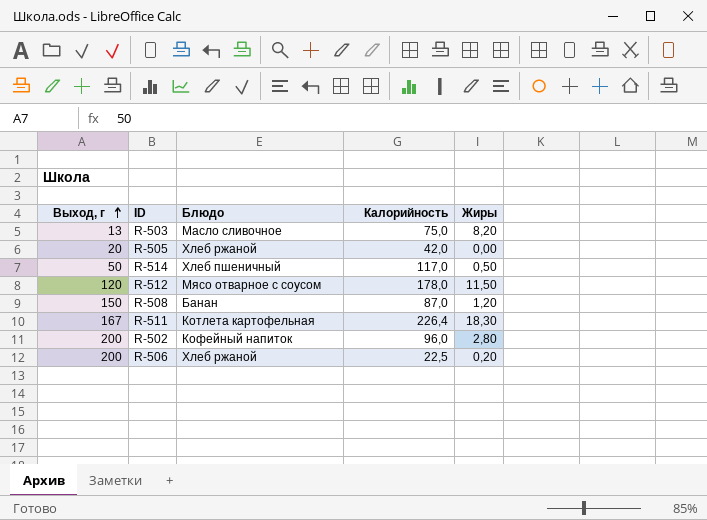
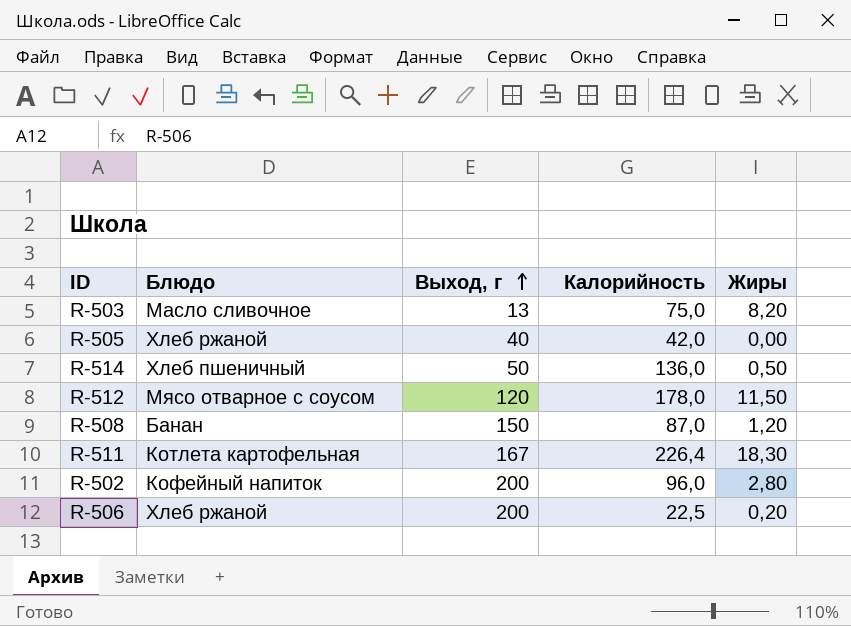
column Выход, г | position: 1 -> 3
R-505 | Выход, г: 20 -> 40
R-514 | Калорийность: 117,0 -> 136,0

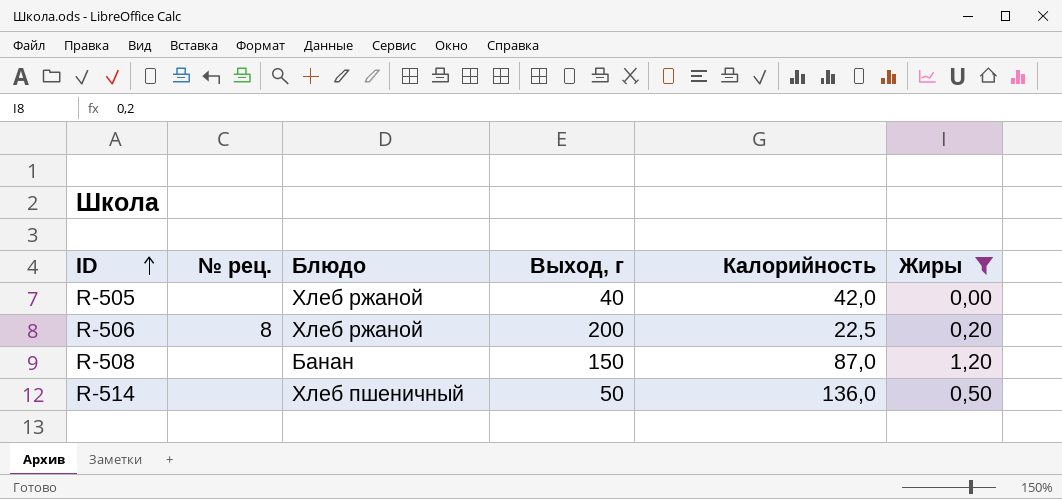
filter: none -> Жиры <= 1,20
row order: Выход, г ascending -> ID ascending
column № рец. | position: none -> 2

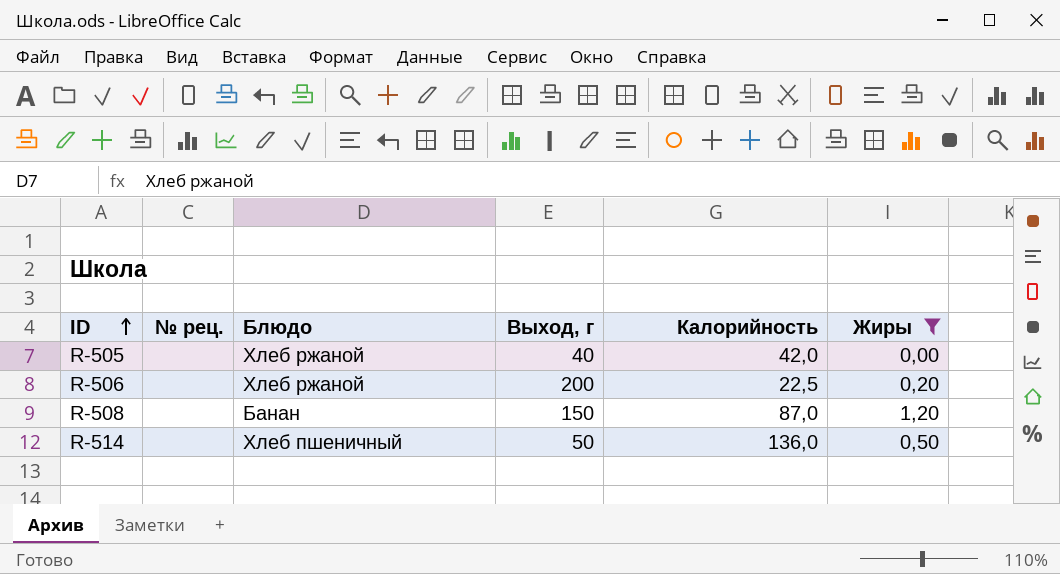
R-506 | № рец.: 8 -> none

